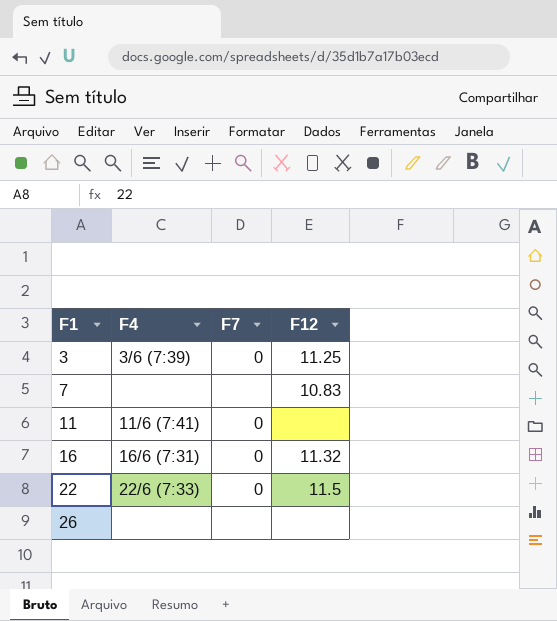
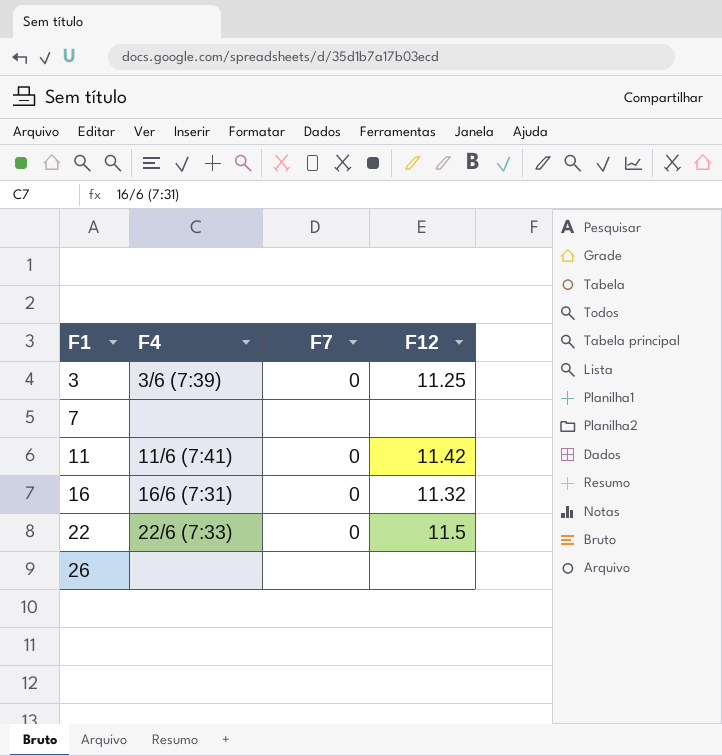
7 | F12: 10.83 -> none
11 | F12: none -> 11.42

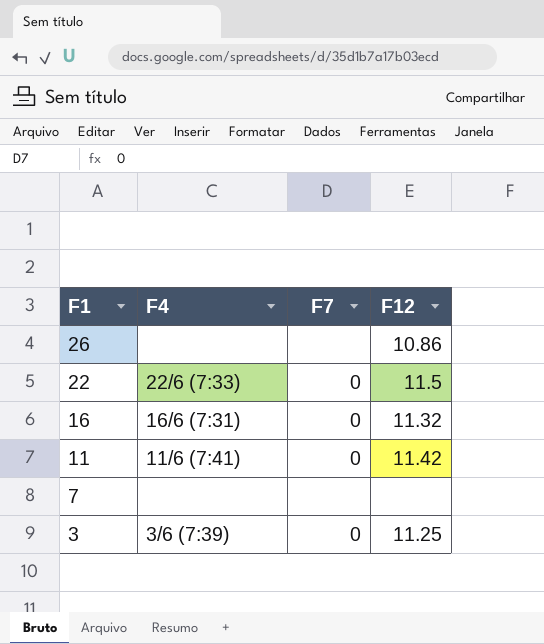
row order: F1 ascending -> F1 descending
26 | F12: none -> 10.86

